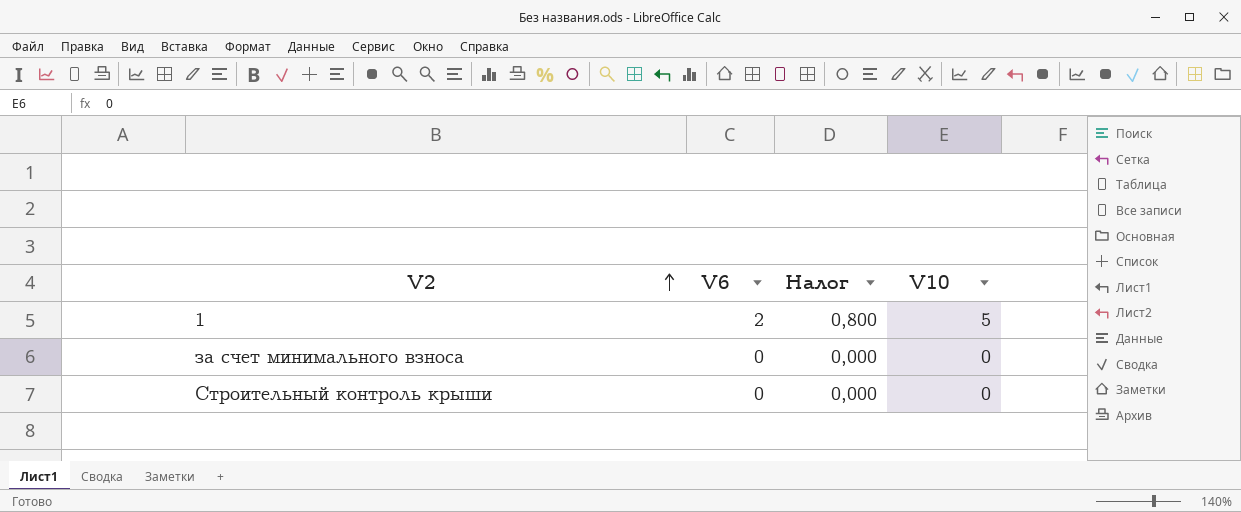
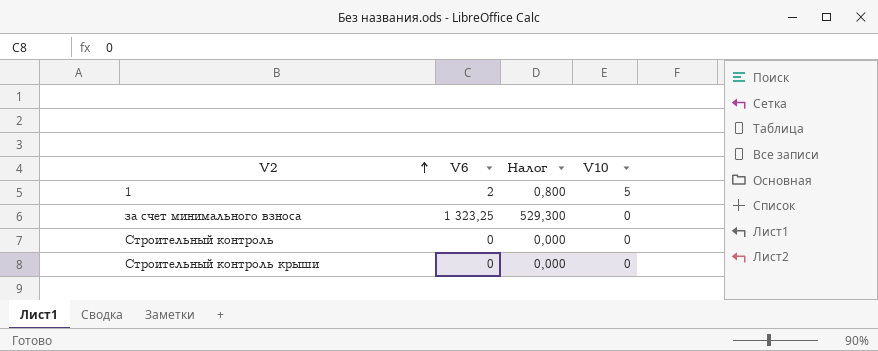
за счет минимального взноса | V6: 0 -> 1 323,25
за счет минимального взноса | Налог: 0,000 -> 529,300
row Строительный контроль: none -> 0 | 0,000 | 0

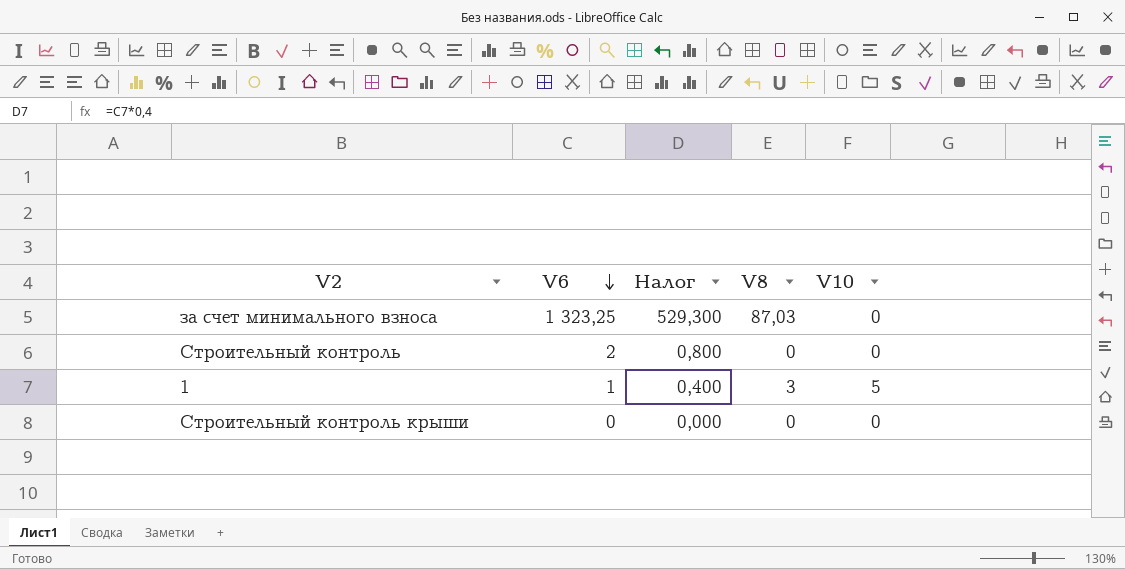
row order: V2 ascending -> V6 descending
column V8 | position: none -> 4
Строительный контроль | V6: 0 -> 2
Строительный контроль | Налог: 0,000 -> 0,800
1 | V6: 2 -> 1
1 | Налог: 0,800 -> 0,400

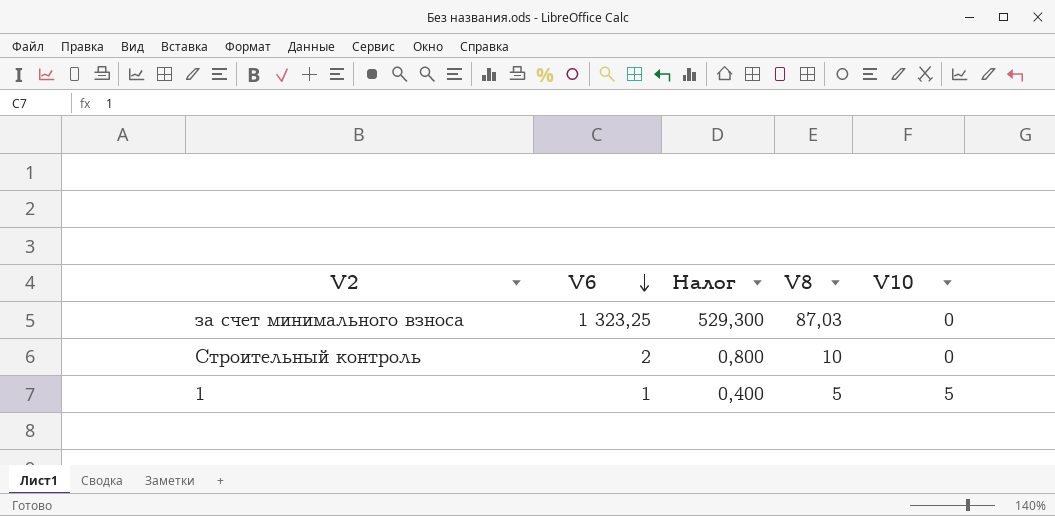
row Строительный контроль крыши: 0 | 0,000 | 0 | 0 -> none
Строительный контроль | V8: 0 -> 10
1 | V8: 3 -> 5

